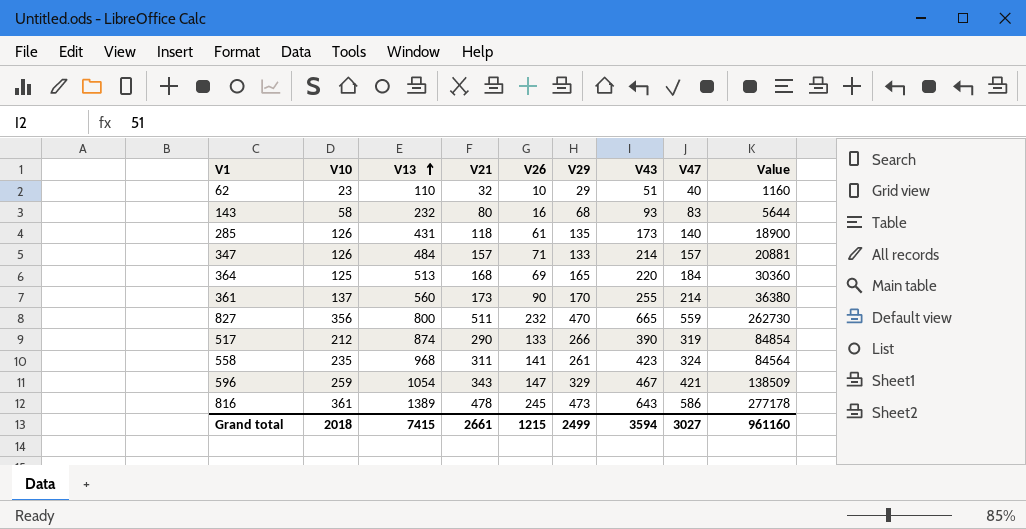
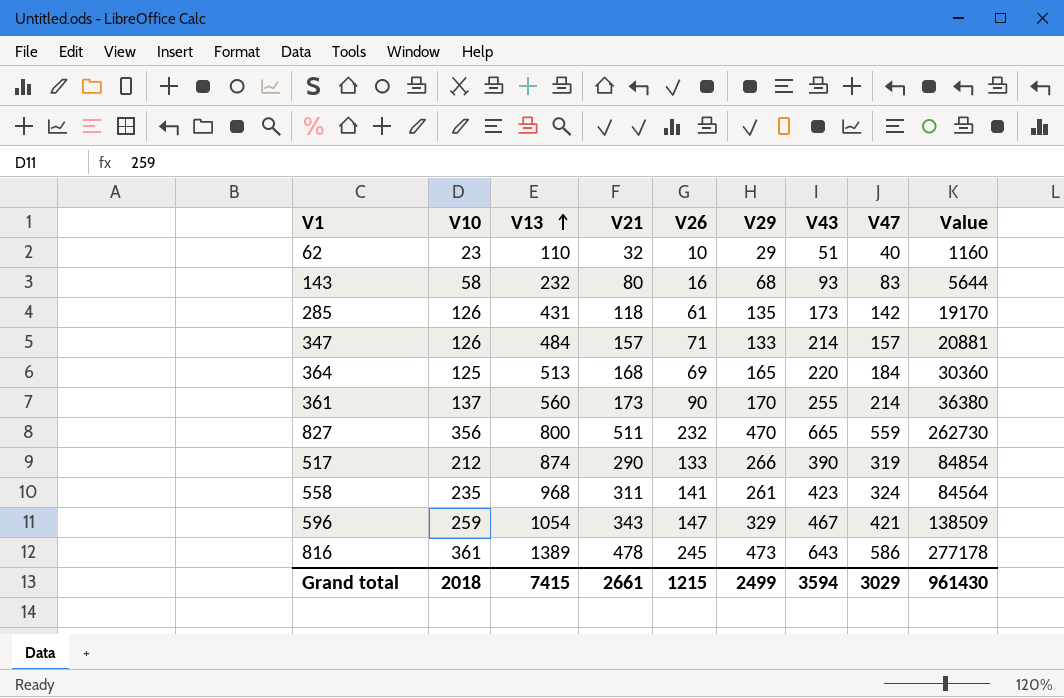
285 | V47: 140 -> 142
285 | Value: 18900 -> 19170
Grand total | V47: 3027 -> 3029
Grand total | Value: 961160 -> 961430

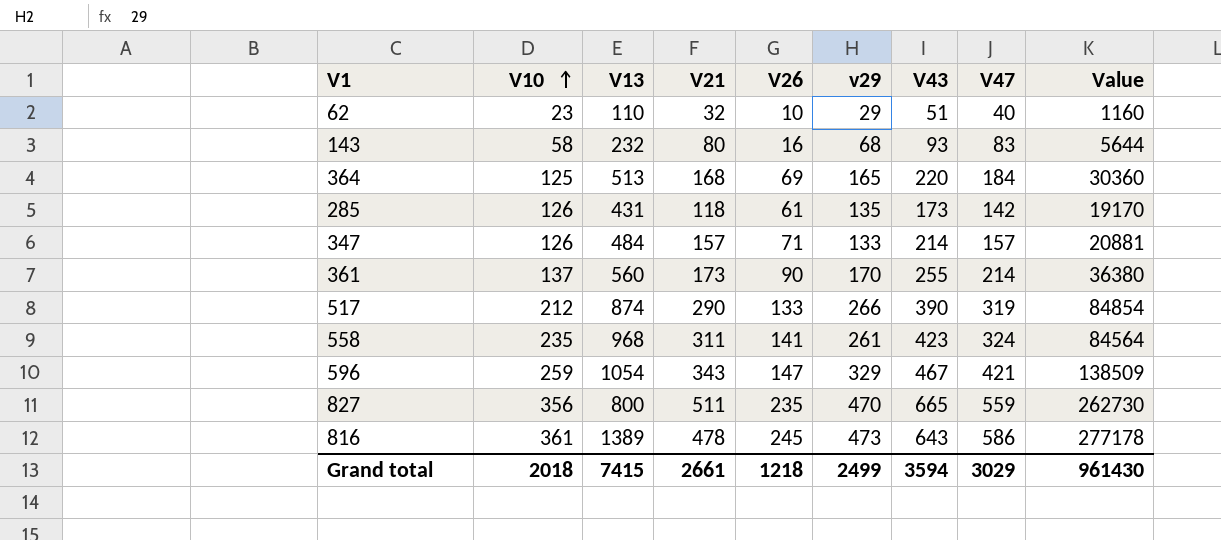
row order: V13 ascending -> V10 ascending
column name: V29 -> v29
827 | V26: 232 -> 235
Grand total | V26: 1215 -> 1218

